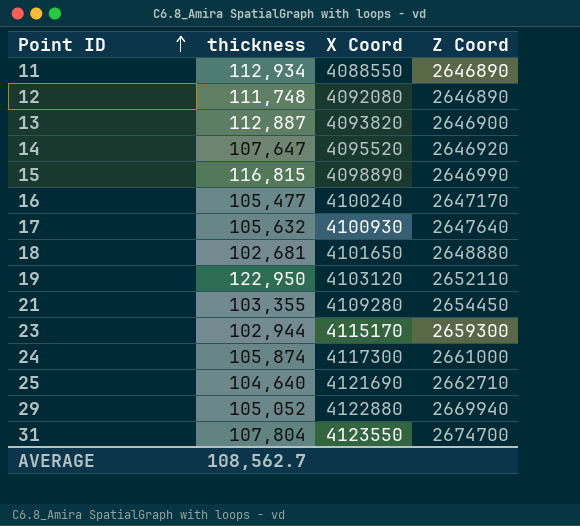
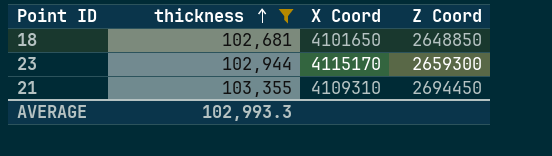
filter: none -> thickness <= 103,355
row order: Point ID ascending -> thickness ascending
18 | Z Coord: 2648880 -> 2648850
21 | X Coord: 4109280 -> 4109310
21 | Z Coord: 2654450 -> 2694450
AVERAGE | thickness: 108,562.7 -> 102,993.3

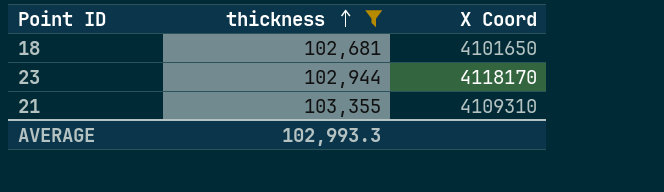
column Z Coord | position: 4 -> none
23 | X Coord: 4115170 -> 4118170

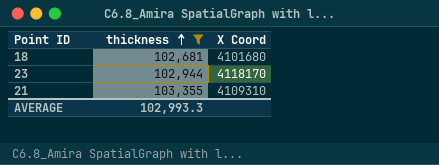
18 | X Coord: 4101650 -> 4101680

